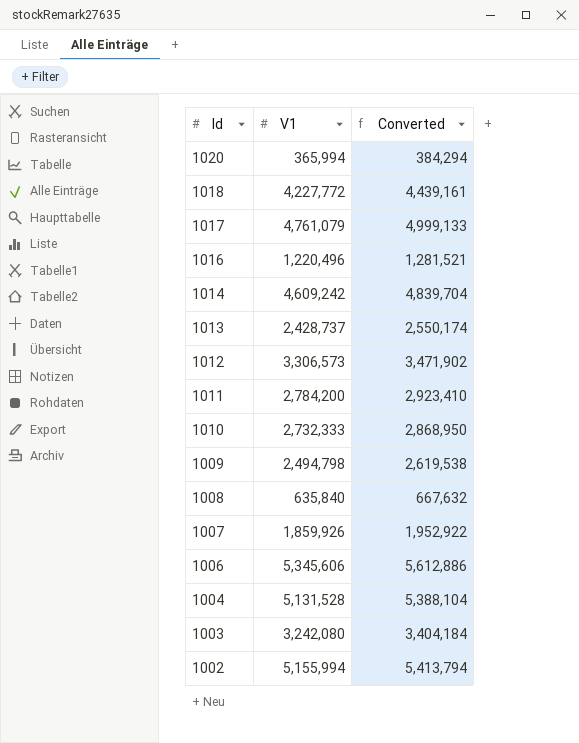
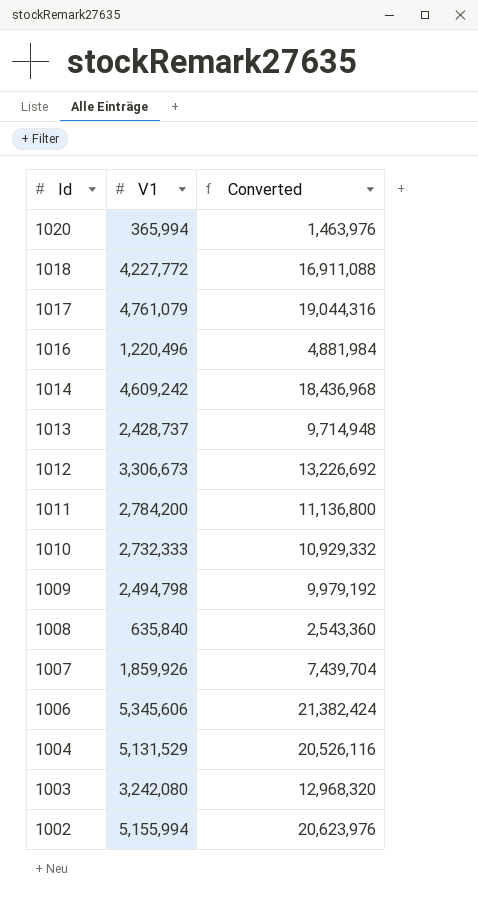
column Converted | formula: [V1] * 1.05 -> [V1] * 4
1012 | V1: 3,306,573 -> 3,306,673
1004 | V1: 5,131,528 -> 5,131,529

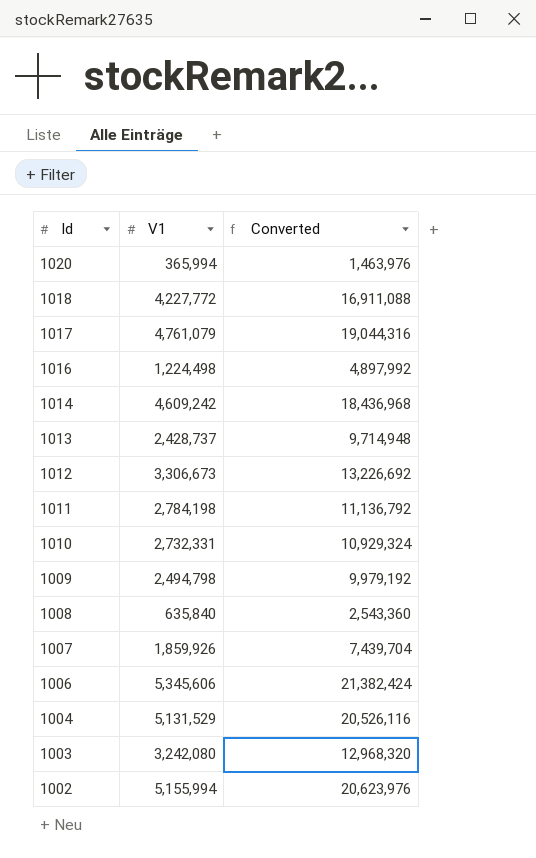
1016 | V1: 1,220,496 -> 1,224,498
1016 | Converted: 4,881,984 -> 4,897,992
1011 | V1: 2,784,200 -> 2,784,198
1011 | Converted: 11,136,800 -> 11,136,792
1010 | V1: 2,732,333 -> 2,732,331
1010 | Converted: 10,929,332 -> 10,929,324

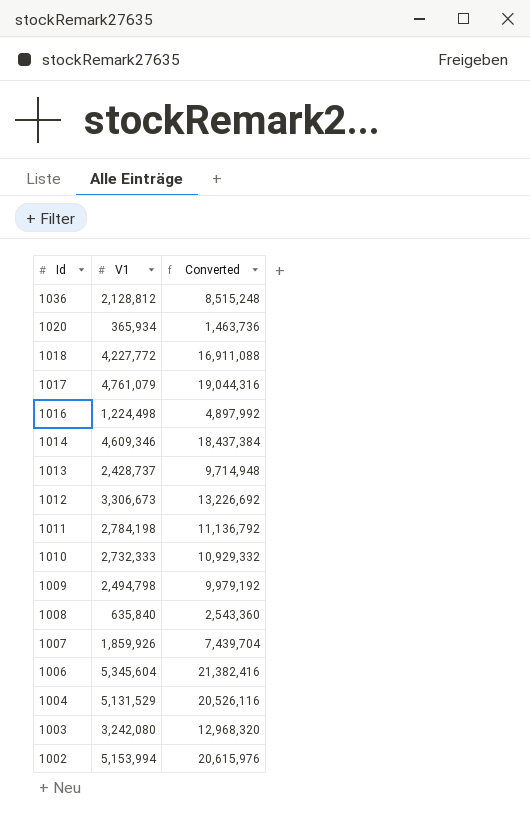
row 1036: none -> 2,128,812 | 8,515,248
1020 | V1: 365,994 -> 365,934
1020 | Converted: 1,463,976 -> 1,463,736
1014 | V1: 4,609,242 -> 4,609,346
1014 | Converted: 18,436,968 -> 18,437,384
1010 | V1: 2,732,331 -> 2,732,333
1010 | Converted: 10,929,324 -> 10,929,332
1006 | V1: 5,345,606 -> 5,345,604
1006 | Converted: 21,382,424 -> 21,382,416
1002 | V1: 5,155,994 -> 5,153,994
1002 | Converted: 20,623,976 -> 20,615,976

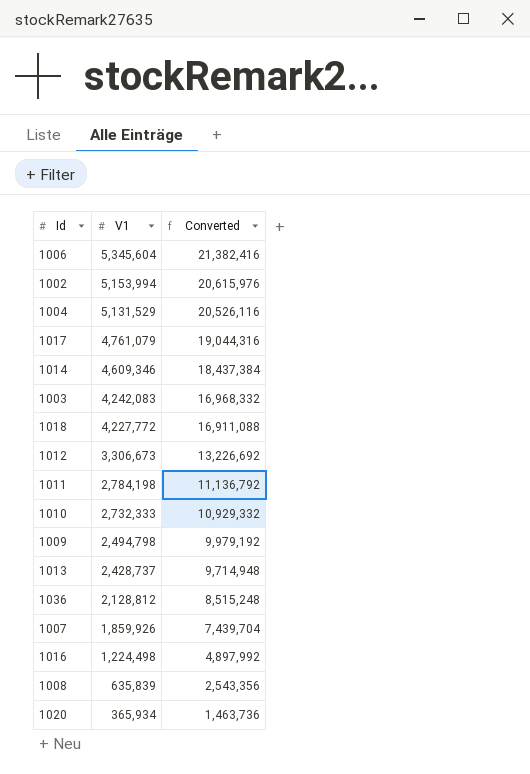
row order: Id descending -> V1 descending
1003 | V1: 3,242,080 -> 4,242,083
1003 | Converted: 12,968,320 -> 16,968,332
1008 | V1: 635,840 -> 635,839
1008 | Converted: 2,543,360 -> 2,543,356

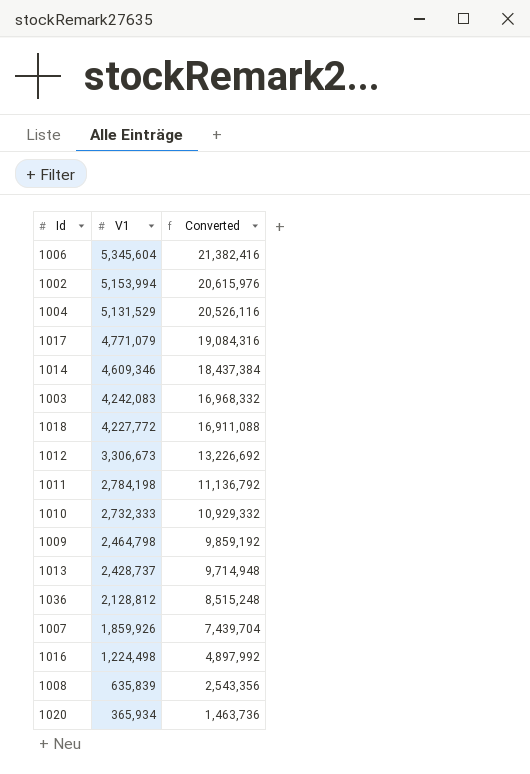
1017 | V1: 4,761,079 -> 4,771,079
1017 | Converted: 19,044,316 -> 19,084,316
1009 | V1: 2,494,798 -> 2,464,798
1009 | Converted: 9,979,192 -> 9,859,192

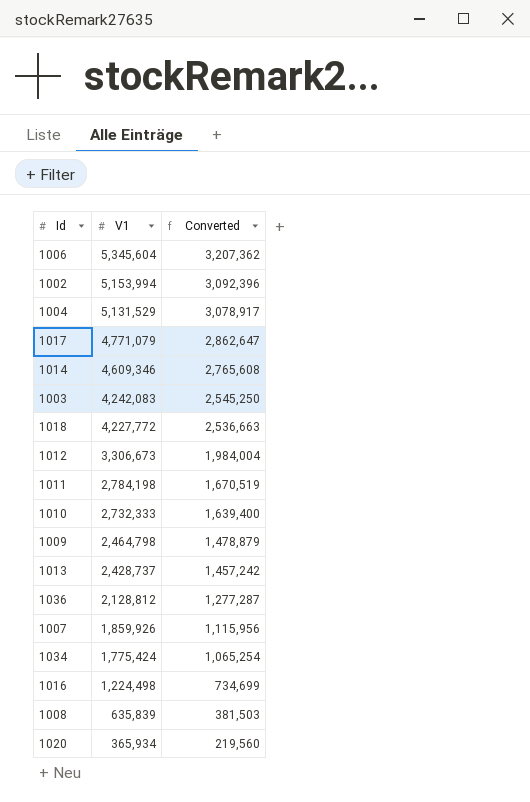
column Converted | formula: [V1] * 4 -> [V1] * 0.6
row 1034: none -> 1,775,424 | 1,065,254

